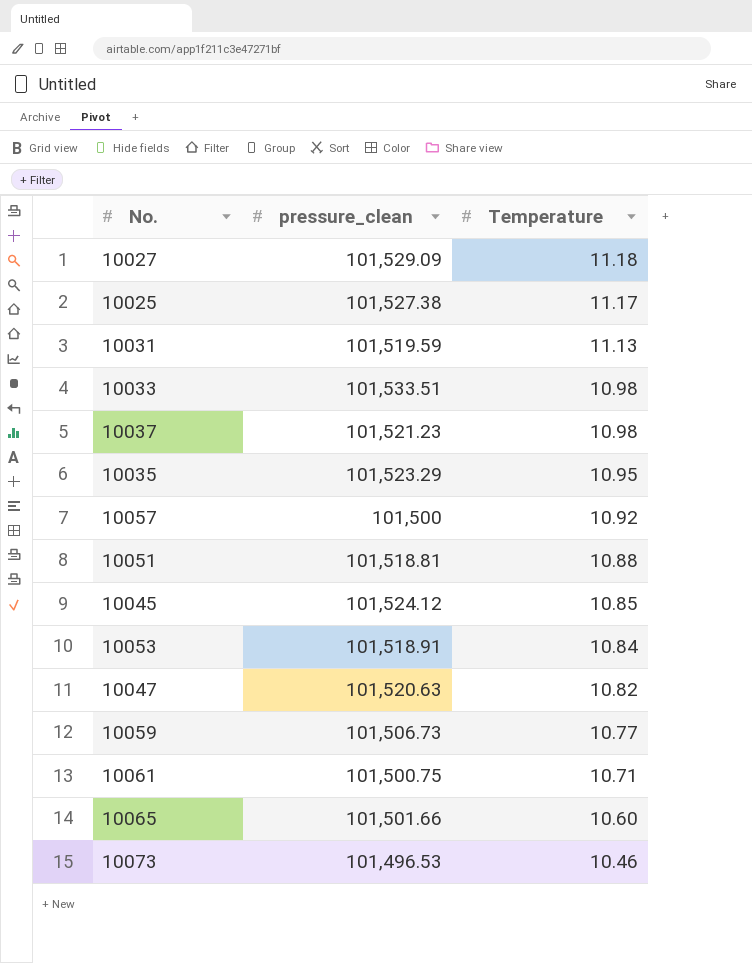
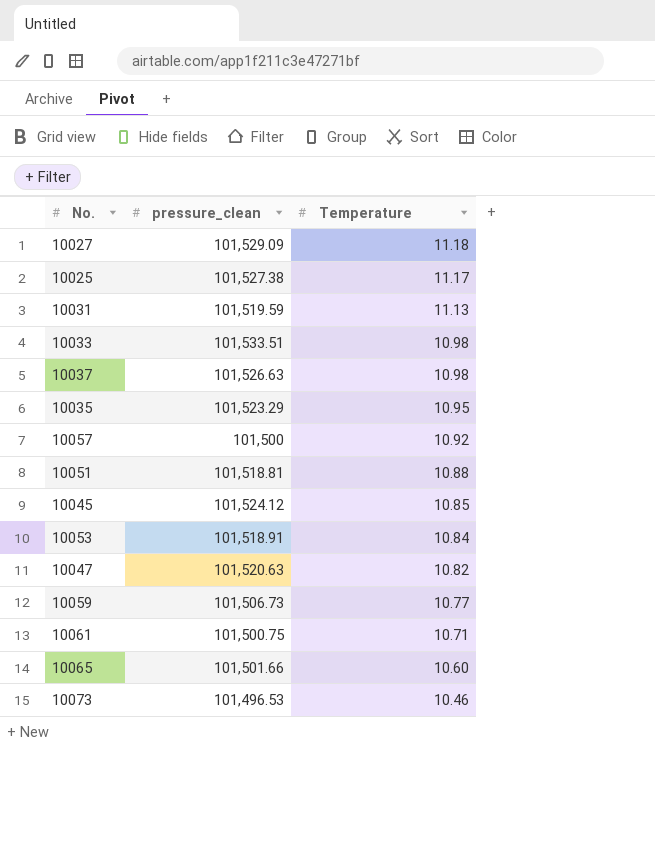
10037 | pressure_clean: 101,521.23 -> 101,526.63

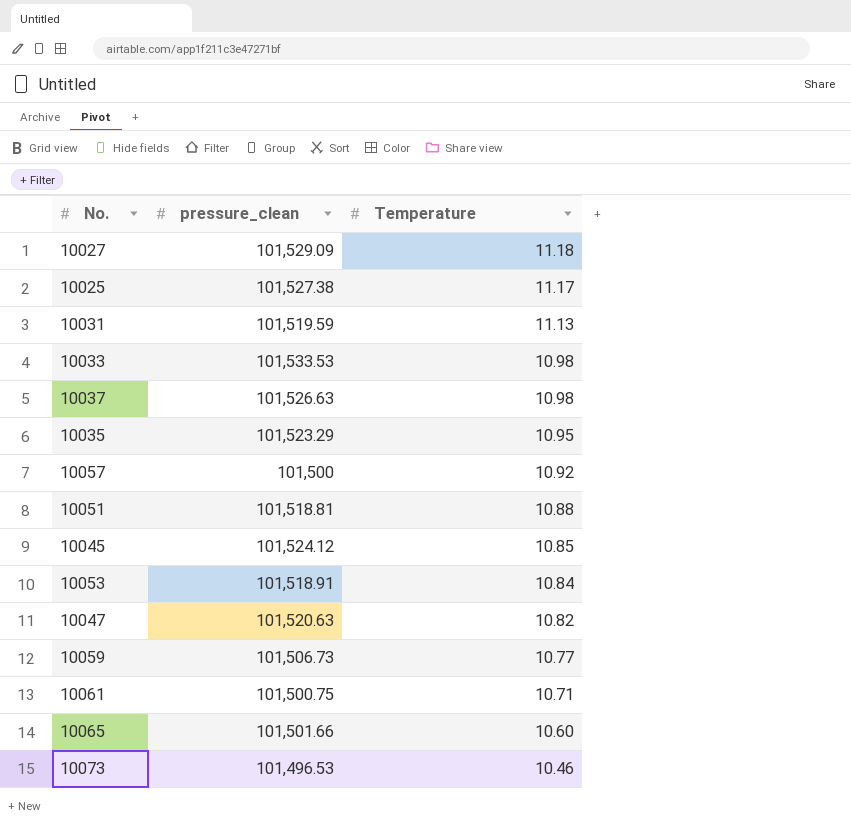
10033 | pressure_clean: 101,533.51 -> 101,533.53

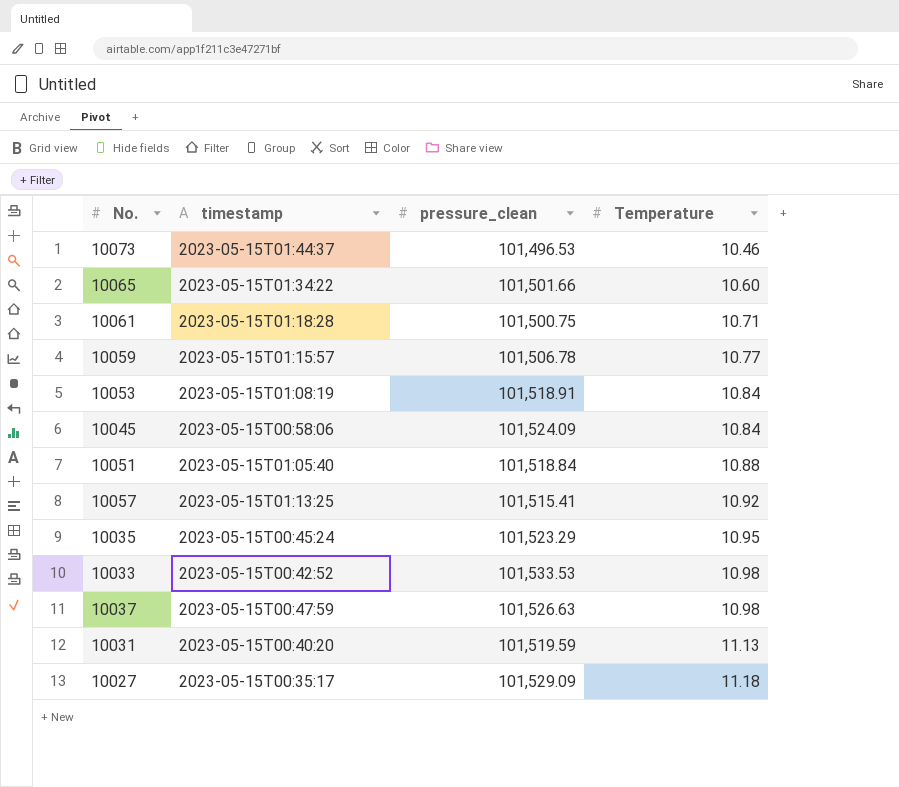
row order: Temperature descending -> Temperature ascending
column timestamp | position: none -> 2
row 10025: 101,527.38 | 11.17 -> none
row 10047: 101,520.63 | 10.82 -> none
10059 | pressure_clean: 101,506.73 -> 101,506.78
10045 | pressure_clean: 101,524.12 -> 101,524.09
10045 | Temperature: 10.85 -> 10.84
10051 | pressure_clean: 101,518.81 -> 101,518.84
10057 | pressure_clean: 101,500 -> 101,515.41

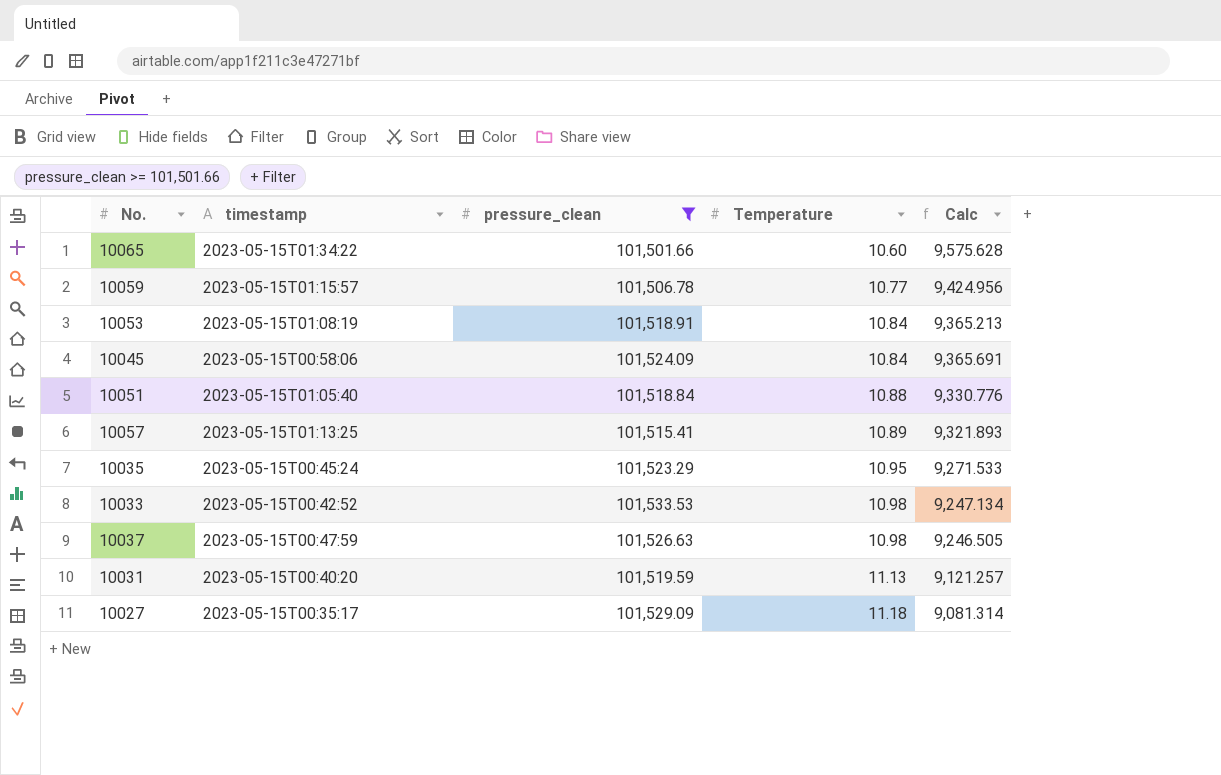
filter: none -> pressure_clean >= 101,501.66
column Calc | formula: none -> [pressure_clean] / [Temperature]
10057 | Temperature: 10.92 -> 10.89

